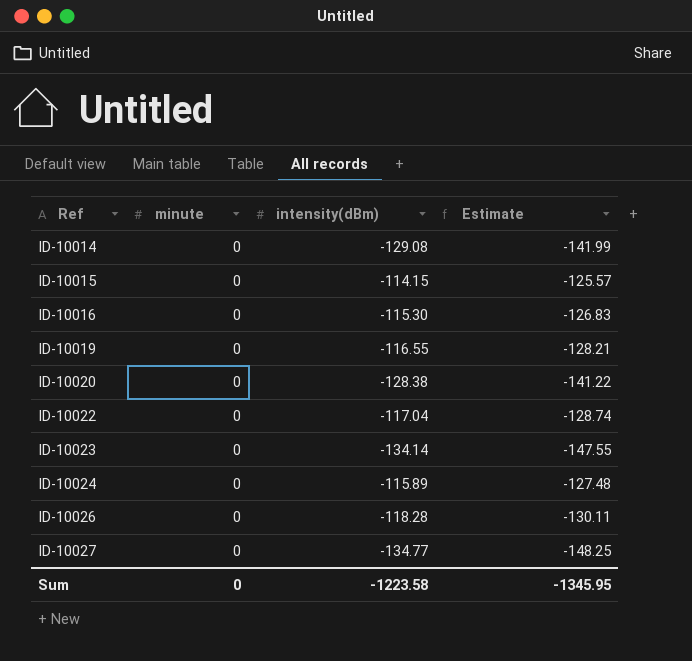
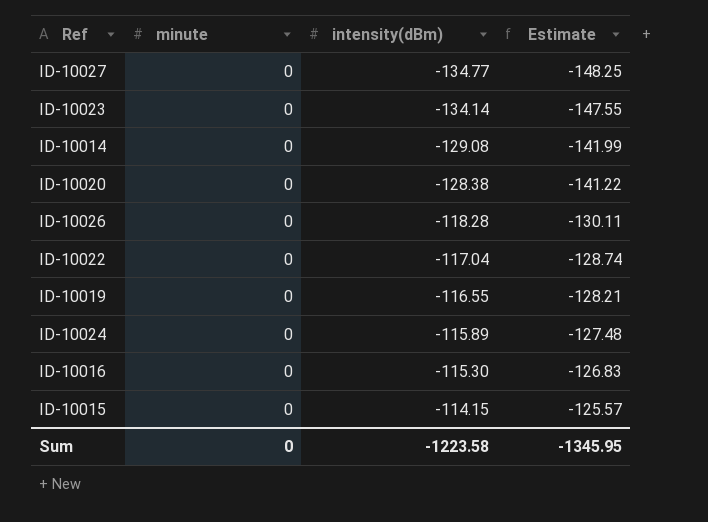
row order: Ref ascending -> intensity(dBm) ascending

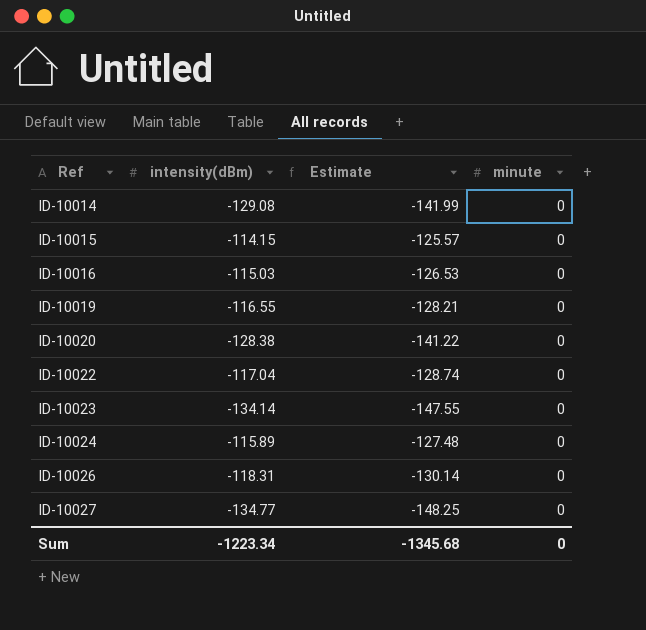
row order: intensity(dBm) ascending -> Ref ascending
column minute | position: 2 -> 4
ID-10016 | intensity(dBm): -115.30 -> -115.03
ID-10016 | Estimate: -126.83 -> -126.53
ID-10026 | intensity(dBm): -118.28 -> -118.31
ID-10026 | Estimate: -130.11 -> -130.14
Sum | intensity(dBm): -1223.58 -> -1223.34
Sum | Estimate: -1345.95 -> -1345.68

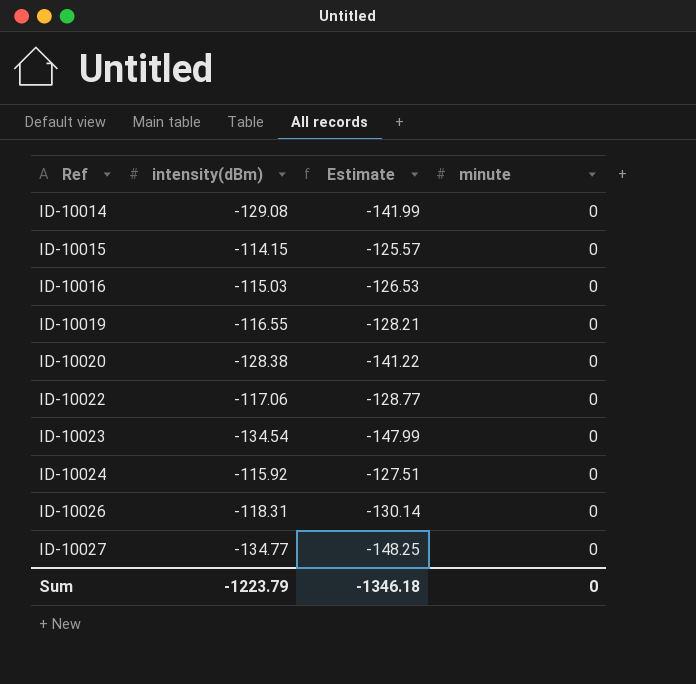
ID-10022 | intensity(dBm): -117.04 -> -117.06
ID-10022 | Estimate: -128.74 -> -128.77
ID-10023 | intensity(dBm): -134.14 -> -134.54
ID-10023 | Estimate: -147.55 -> -147.99
ID-10024 | intensity(dBm): -115.89 -> -115.92
ID-10024 | Estimate: -127.48 -> -127.51
Sum | intensity(dBm): -1223.34 -> -1223.79
Sum | Estimate: -1345.68 -> -1346.18

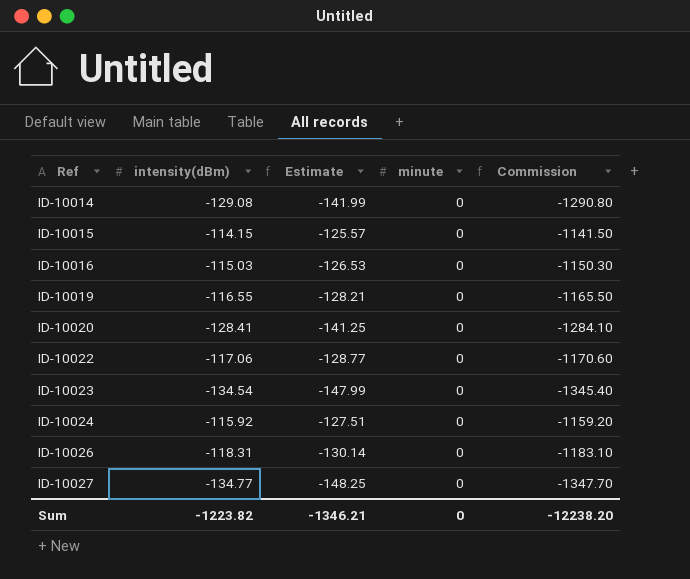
column Commission | formula: none -> [intensity(dBm)] * 10
ID-10020 | intensity(dBm): -128.38 -> -128.41
ID-10020 | Estimate: -141.22 -> -141.25
Sum | intensity(dBm): -1223.79 -> -1223.82
Sum | Estimate: -1346.18 -> -1346.21

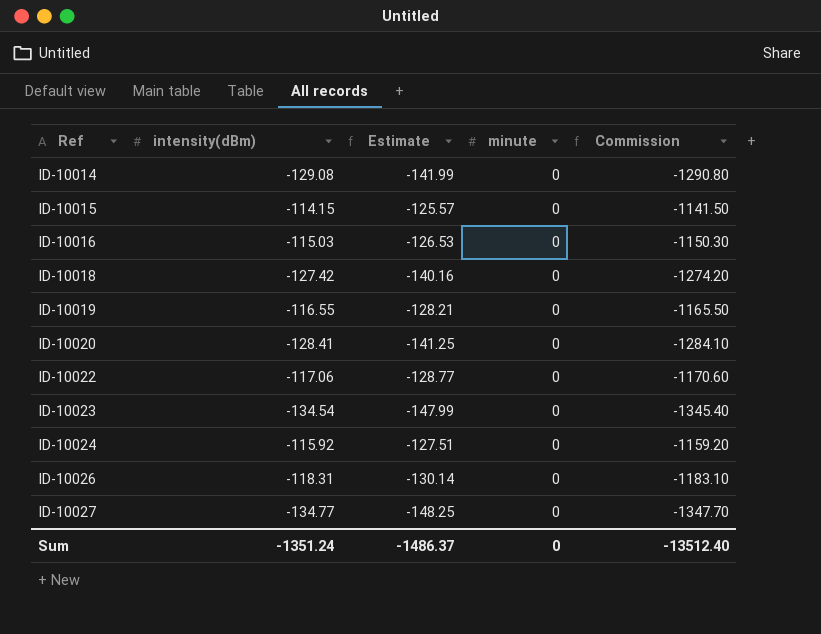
row ID-10018: none -> -127.42 | -140.16 | 0 | -1274.20
Sum | intensity(dBm): -1223.82 -> -1351.24
Sum | Estimate: -1346.21 -> -1486.37
Sum | Commission: -12238.20 -> -13512.40

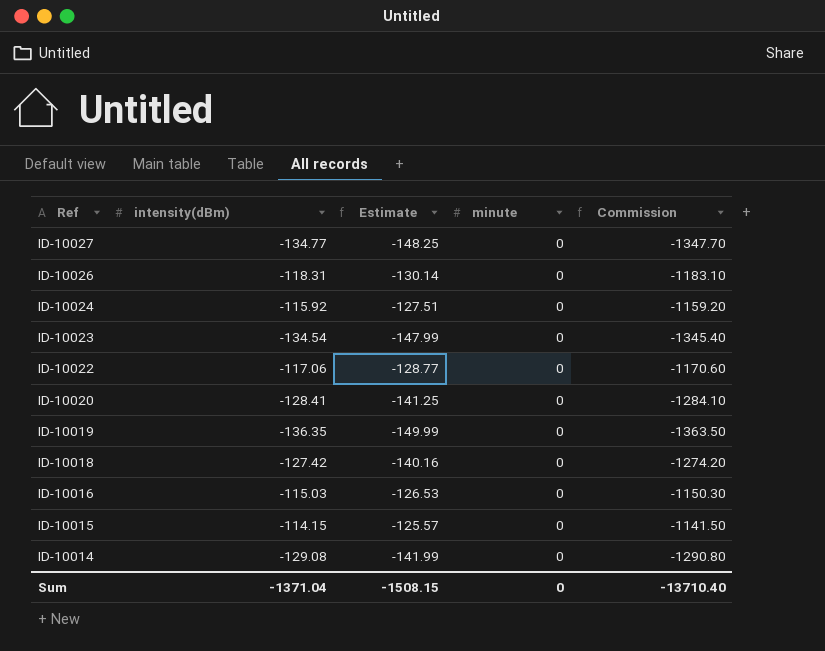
row order: Ref ascending -> Ref descending
ID-10019 | intensity(dBm): -116.55 -> -136.35
ID-10019 | Estimate: -128.21 -> -149.99
ID-10019 | Commission: -1165.50 -> -1363.50
Sum | intensity(dBm): -1351.24 -> -1371.04
Sum | Estimate: -1486.37 -> -1508.15
Sum | Commission: -13512.40 -> -13710.40

